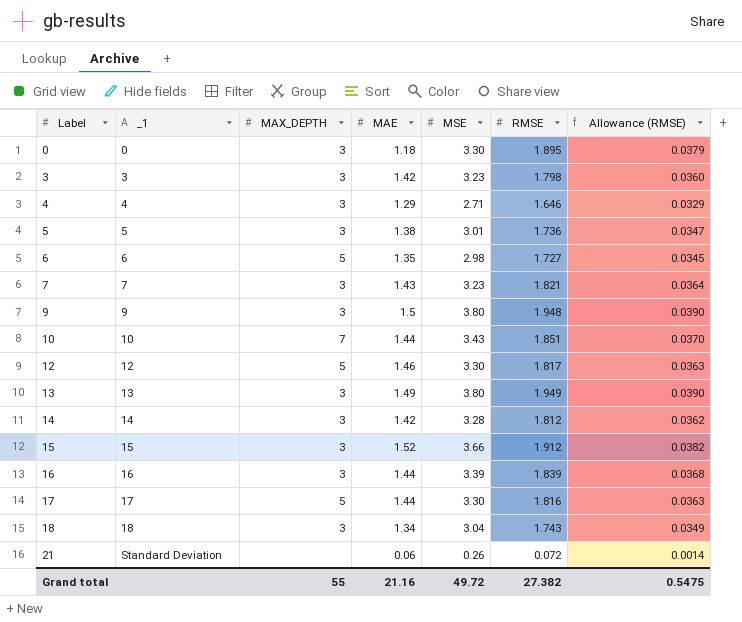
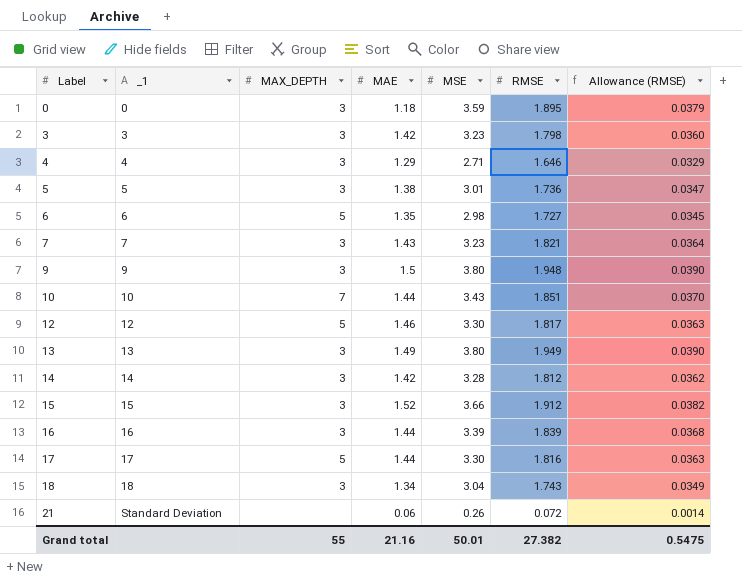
0 | MSE: 3.30 -> 3.59
Grand total | MSE: 49.72 -> 50.01

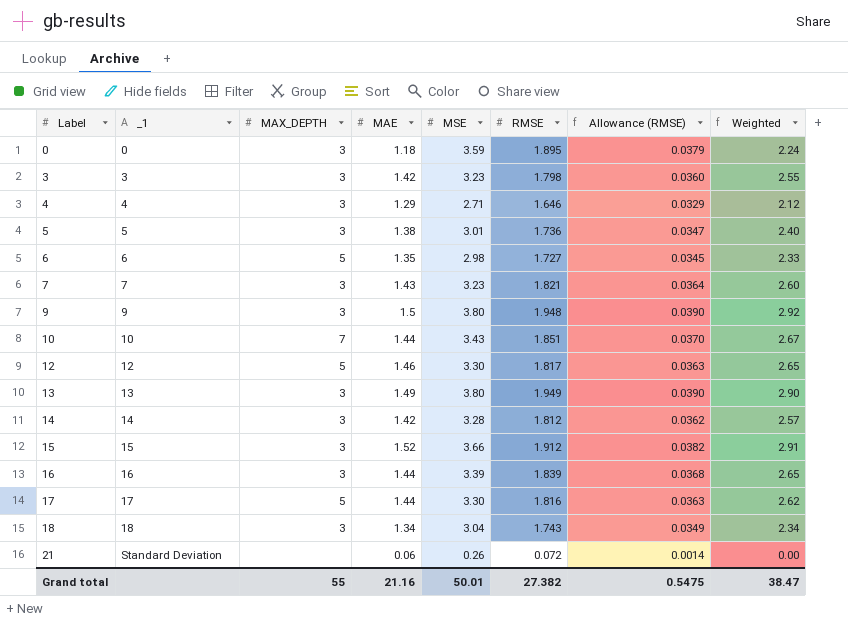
column Weighted | formula: none -> [MAE] * [RMSE]

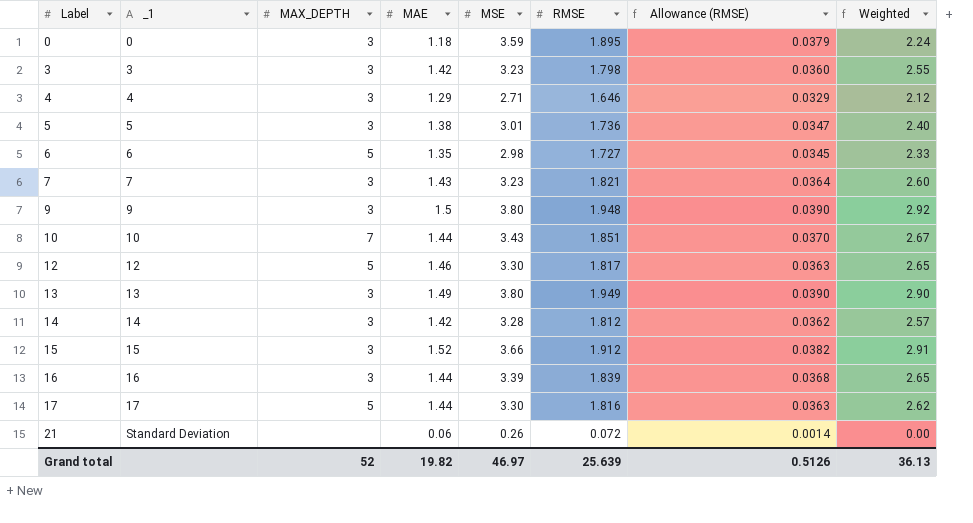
row 18: 18 | 3 | 1.34 | 3.04 | 1.743 | 0.0349 | 2.34 -> none
Grand total | MAX_DEPTH: 55 -> 52
Grand total | MAE: 21.16 -> 19.82
Grand total | MSE: 50.01 -> 46.97
Grand total | RMSE: 27.382 -> 25.639
Grand total | Allowance (RMSE): 0.5475 -> 0.5126
Grand total | Weighted: 38.47 -> 36.13

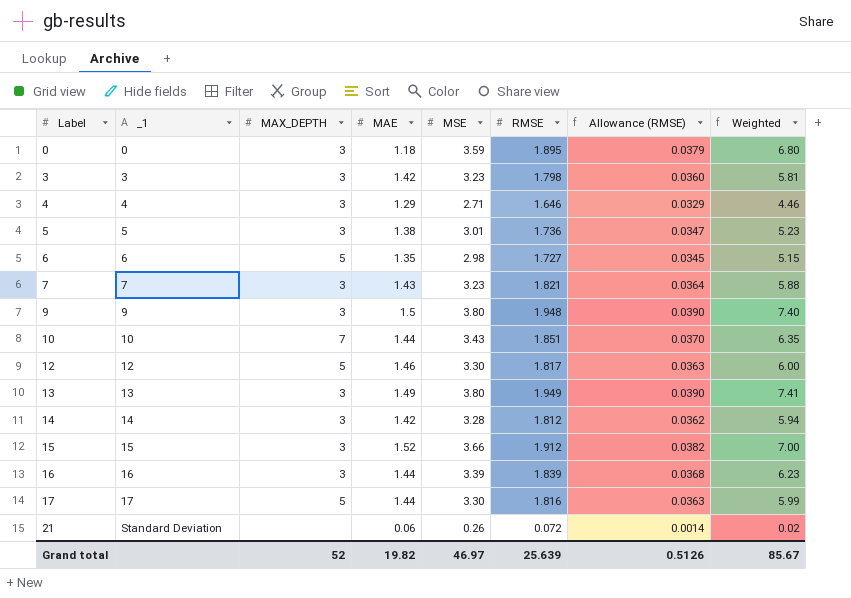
column Weighted | formula: [MAE] * [RMSE] -> [MSE] * [RMSE]
Grand total | Weighted: 36.13 -> 85.67

